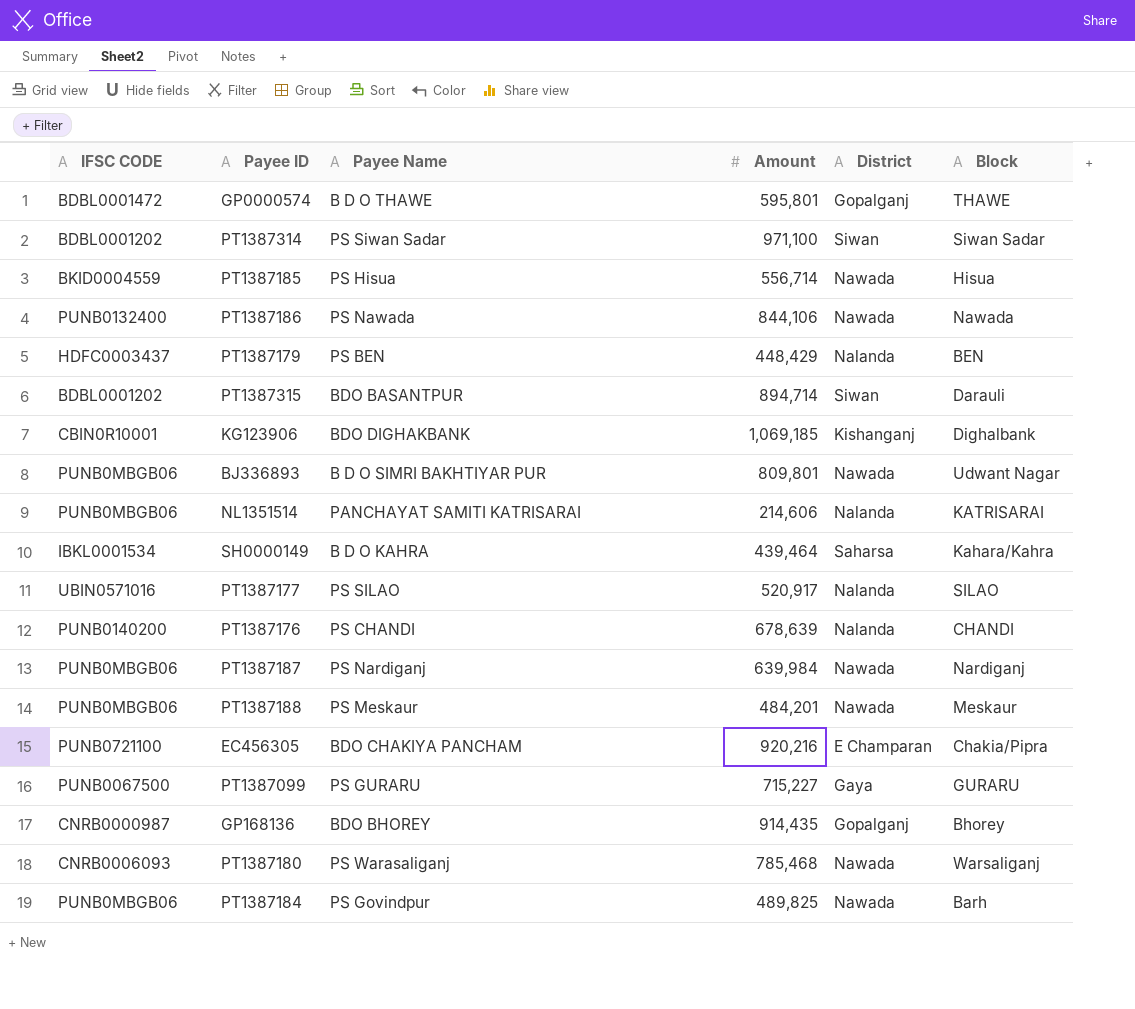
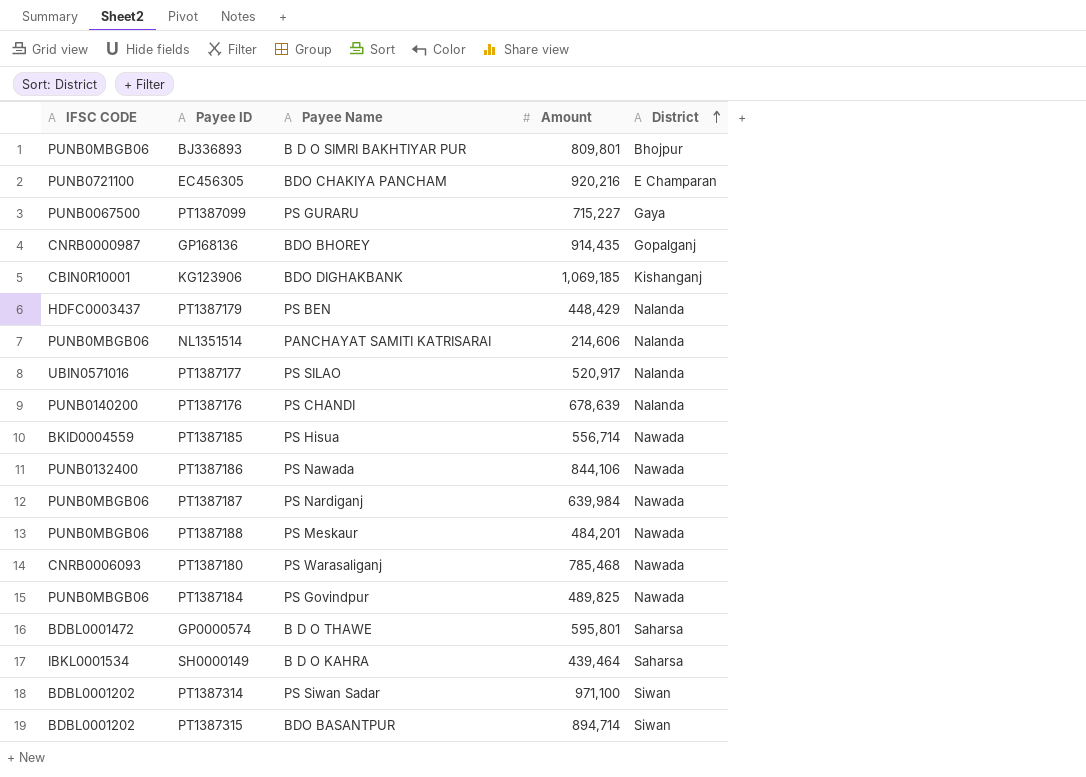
row order: none -> District ascending
column Block | position: 6 -> none
BJ336893 | District: Nawada -> Bhojpur
GP0000574 | District: Gopalganj -> Saharsa

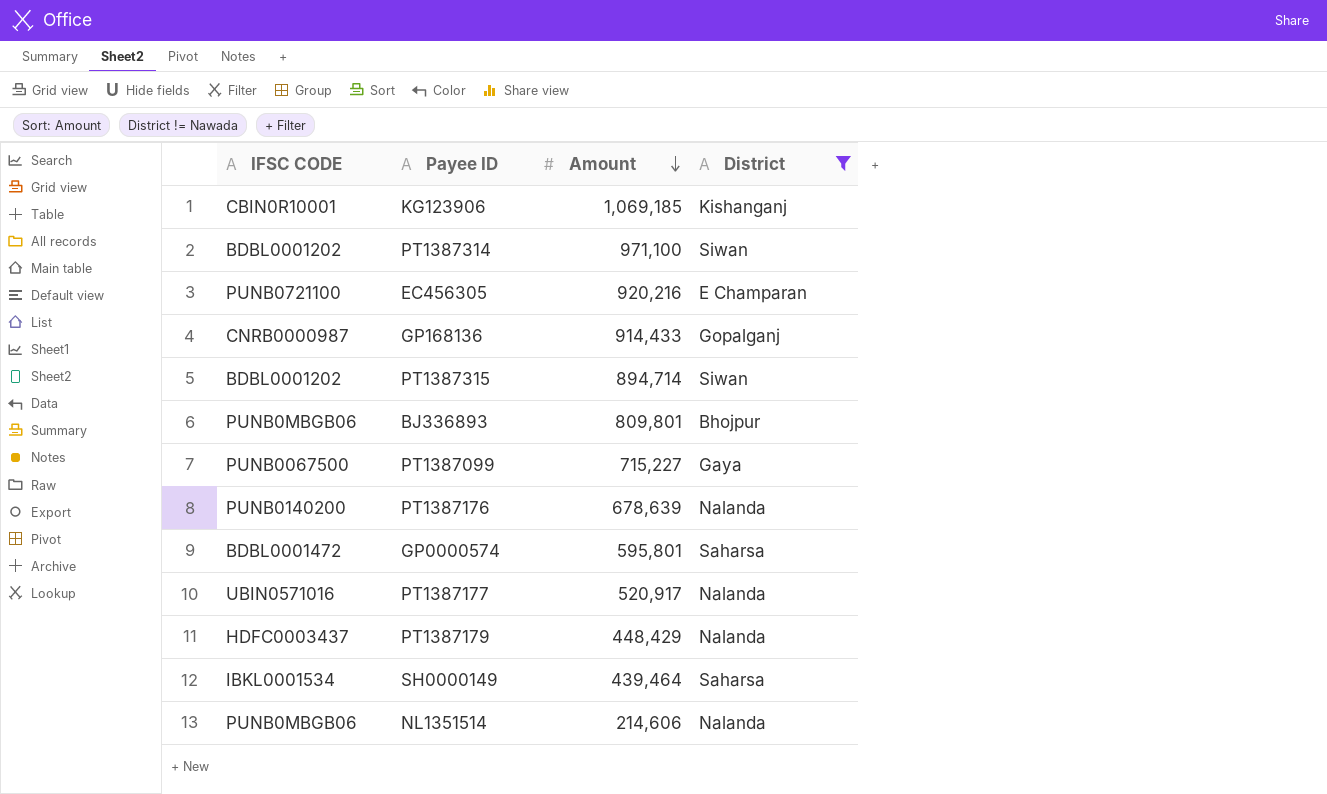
filter: none -> District != Nawada
row order: District ascending -> Amount descending
column Payee Name | position: 3 -> none
GP168136 | Amount: 914,435 -> 914,433

